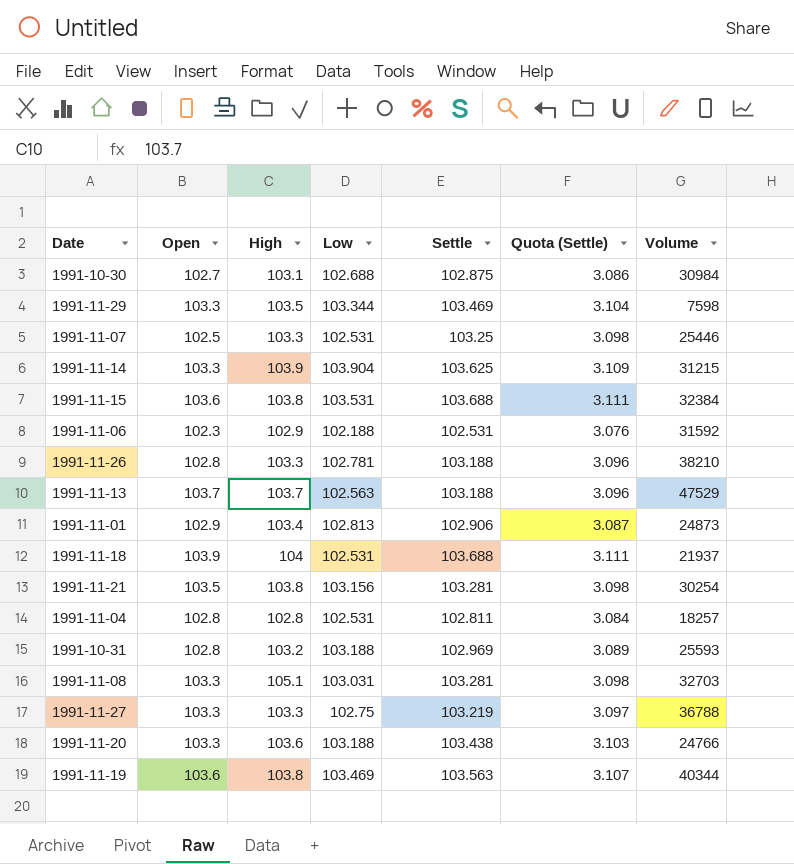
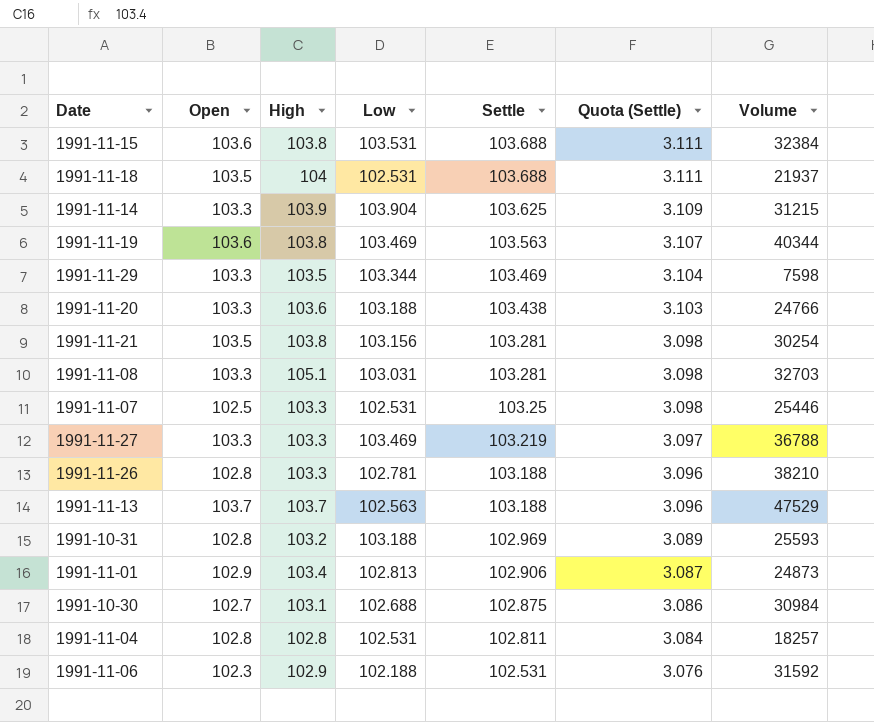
row order: none -> Settle descending
1991-11-18 | Open: 103.9 -> 103.5
1991-11-27 | Low: 102.75 -> 103.469

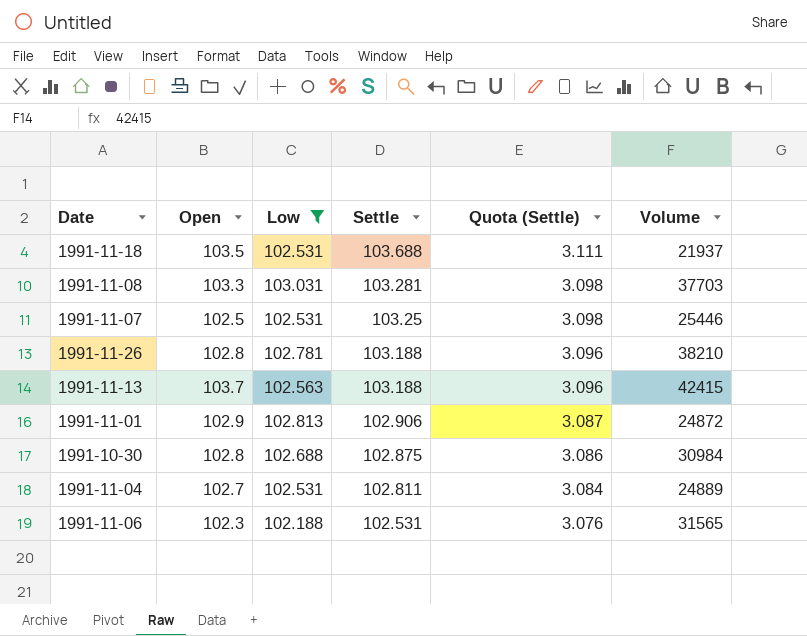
filter: none -> Low <= 103.031
column High | position: 3 -> none
1991-11-08 | Volume: 32703 -> 37703
1991-11-13 | Volume: 47529 -> 42415
1991-11-01 | Volume: 24873 -> 24872
1991-10-30 | Open: 102.7 -> 102.8
1991-11-04 | Open: 102.8 -> 102.7
1991-11-04 | Volume: 18257 -> 24889
1991-11-06 | Volume: 31592 -> 31565

